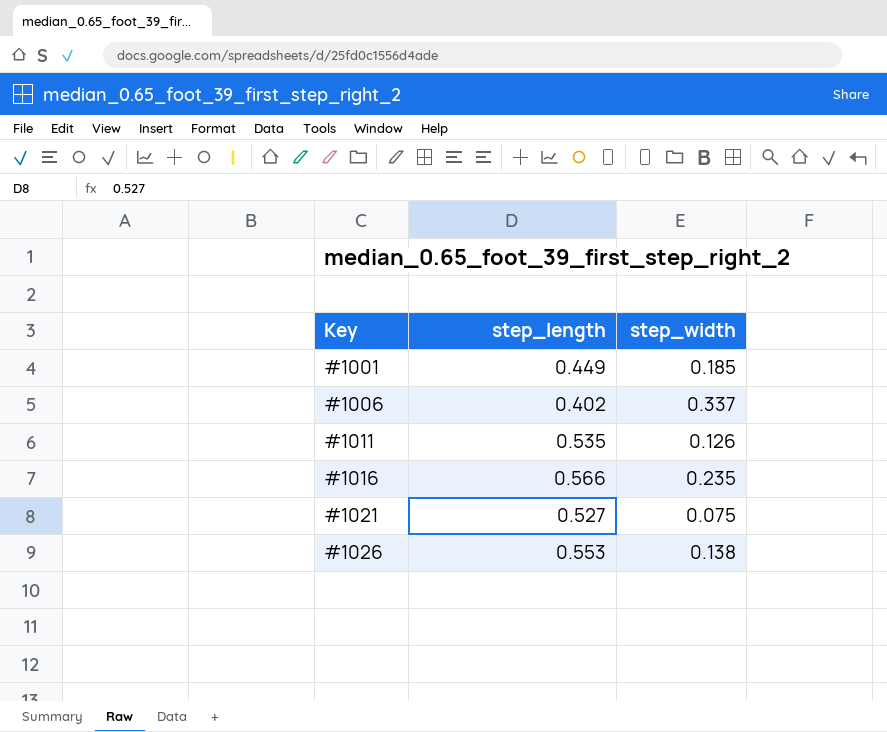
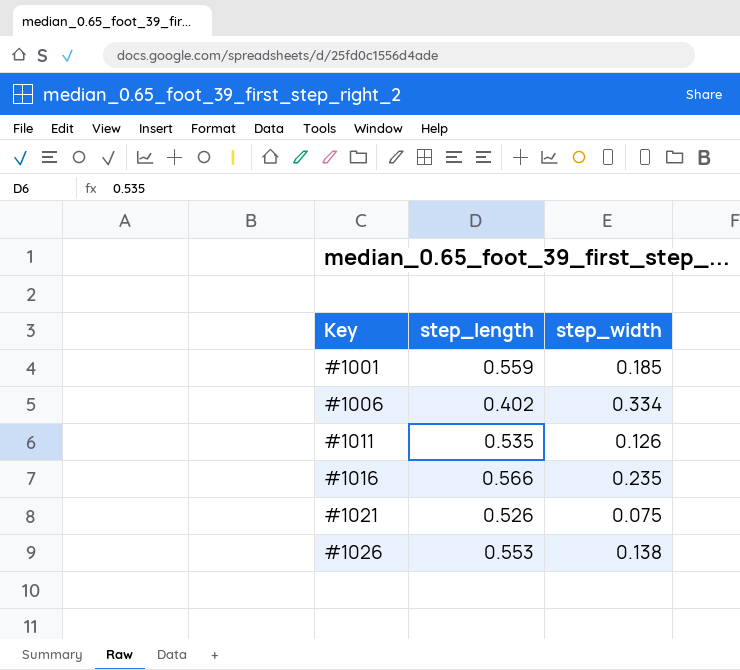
#1001 | step_length: 0.449 -> 0.559
#1006 | step_width: 0.337 -> 0.334
#1021 | step_length: 0.527 -> 0.526

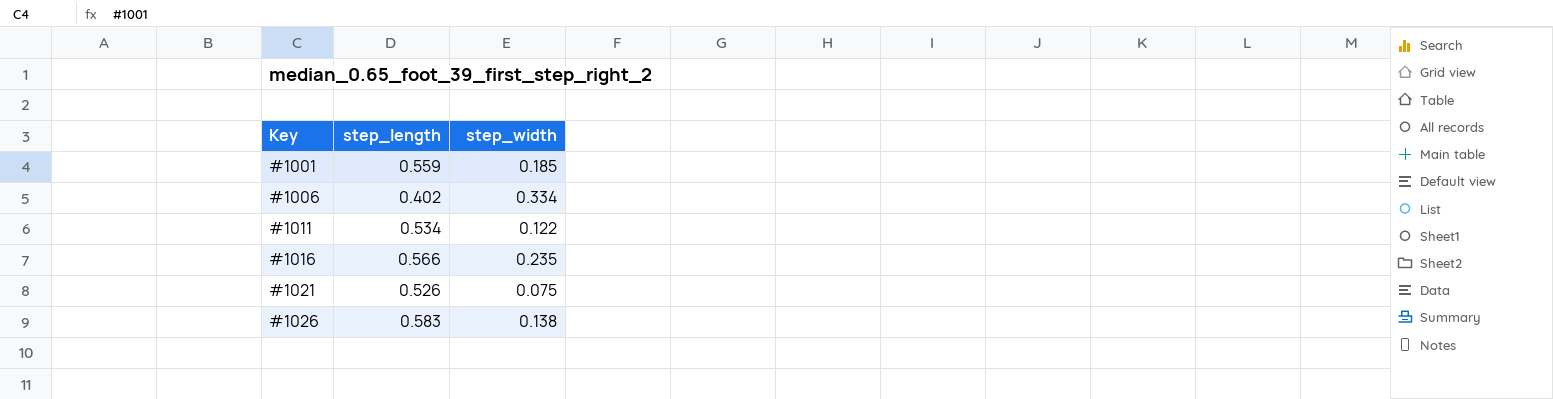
#1011 | step_length: 0.535 -> 0.534
#1011 | step_width: 0.126 -> 0.122
#1026 | step_length: 0.553 -> 0.583

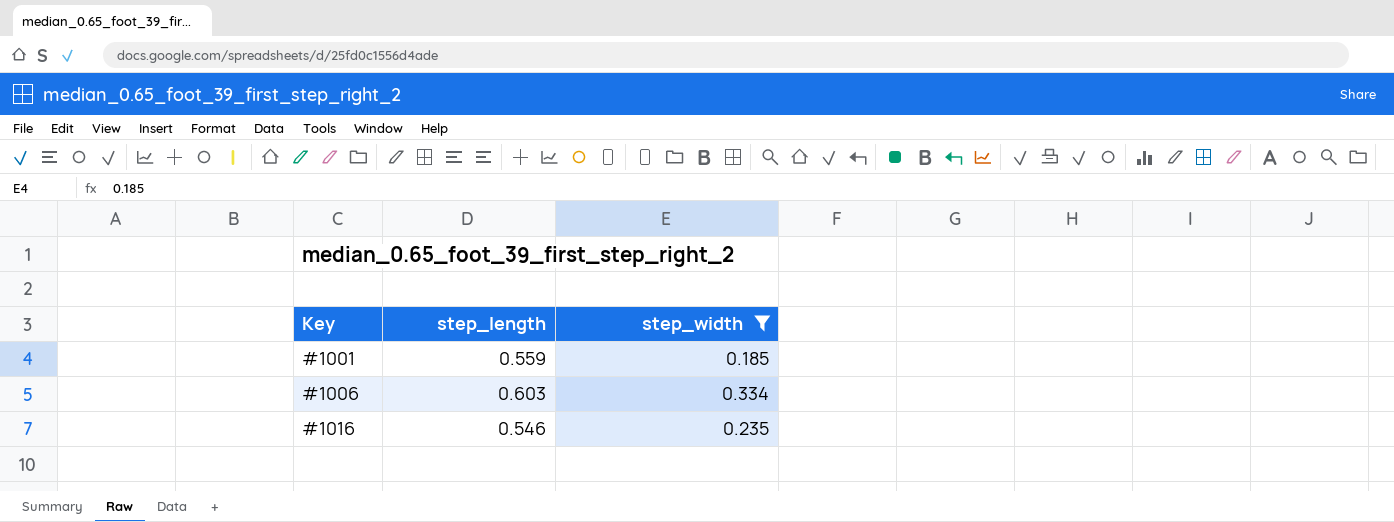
filter: none -> step_width >= 0.185
#1006 | step_length: 0.402 -> 0.603
#1016 | step_length: 0.566 -> 0.546

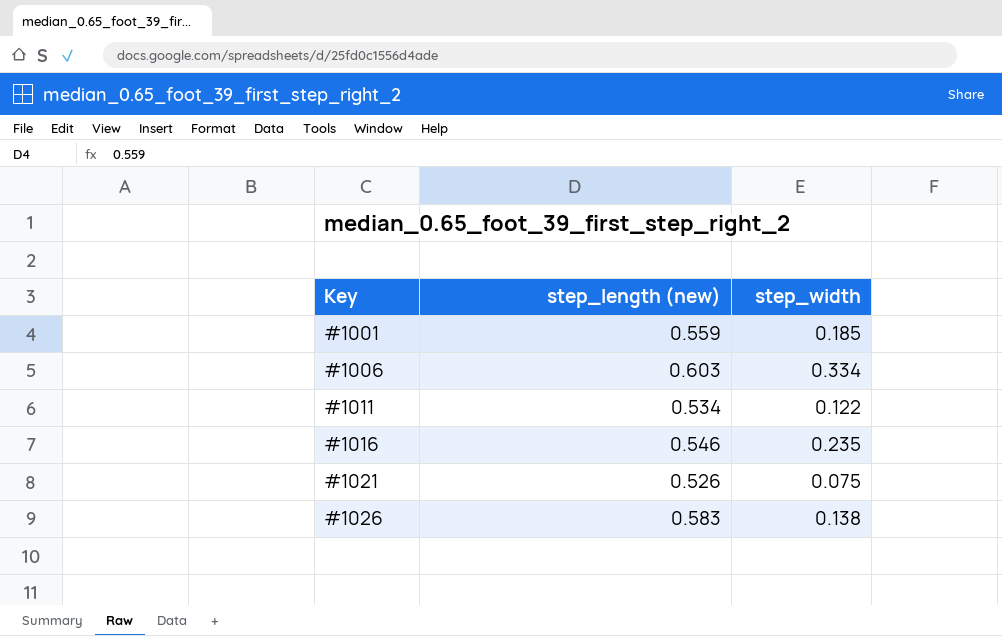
filter: step_width >= 0.185 -> none
column name: step_length -> step_length (new)

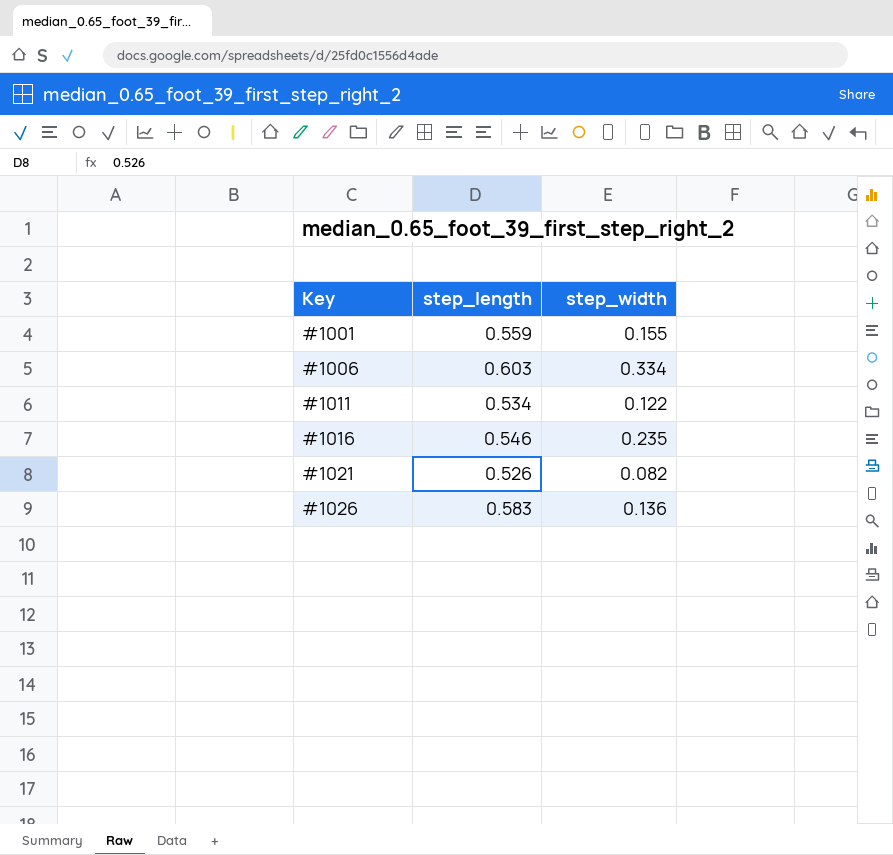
column name: step_length (new) -> step_length
#1001 | step_width: 0.185 -> 0.155
#1021 | step_width: 0.075 -> 0.082
#1026 | step_width: 0.138 -> 0.136

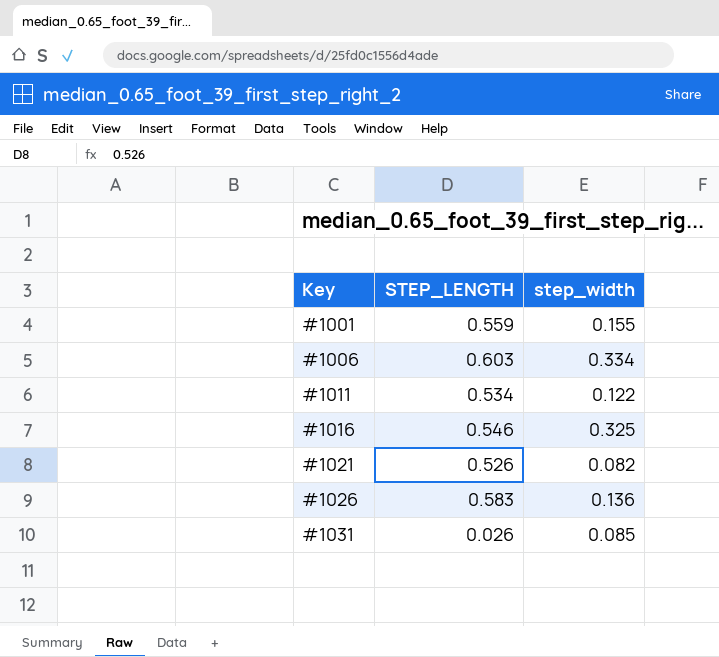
column name: step_length -> STEP_LENGTH
#1016 | step_width: 0.235 -> 0.325
row #1031: none -> 0.026 | 0.085

